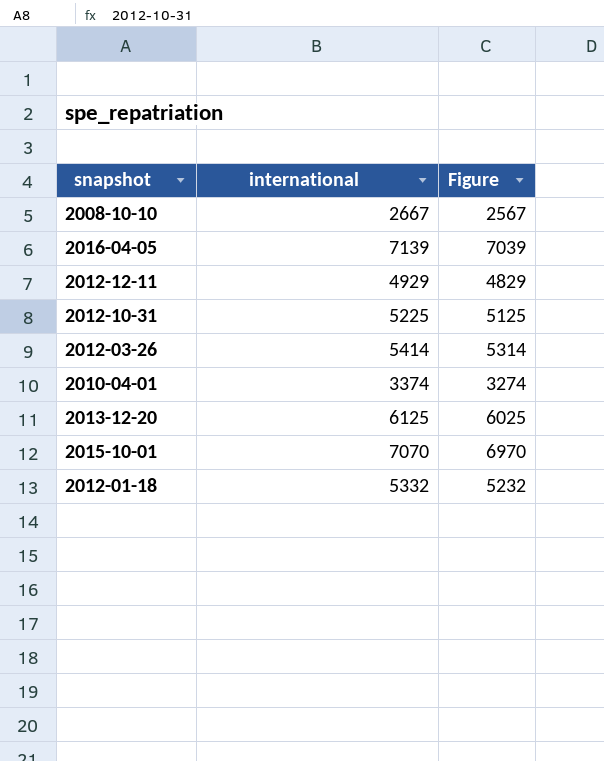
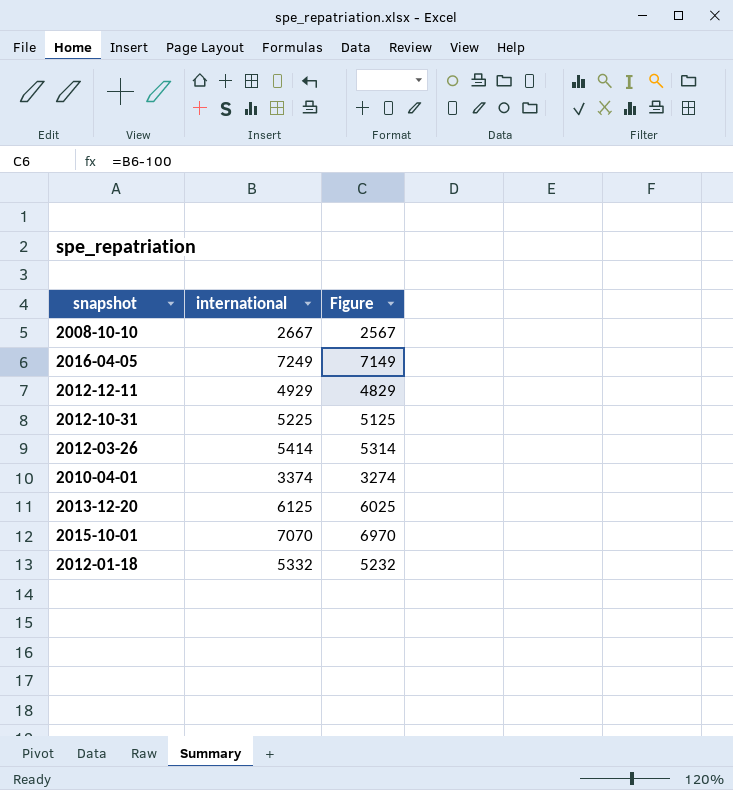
2016-04-05 | international: 7139 -> 7249
2016-04-05 | Figure: 7039 -> 7149

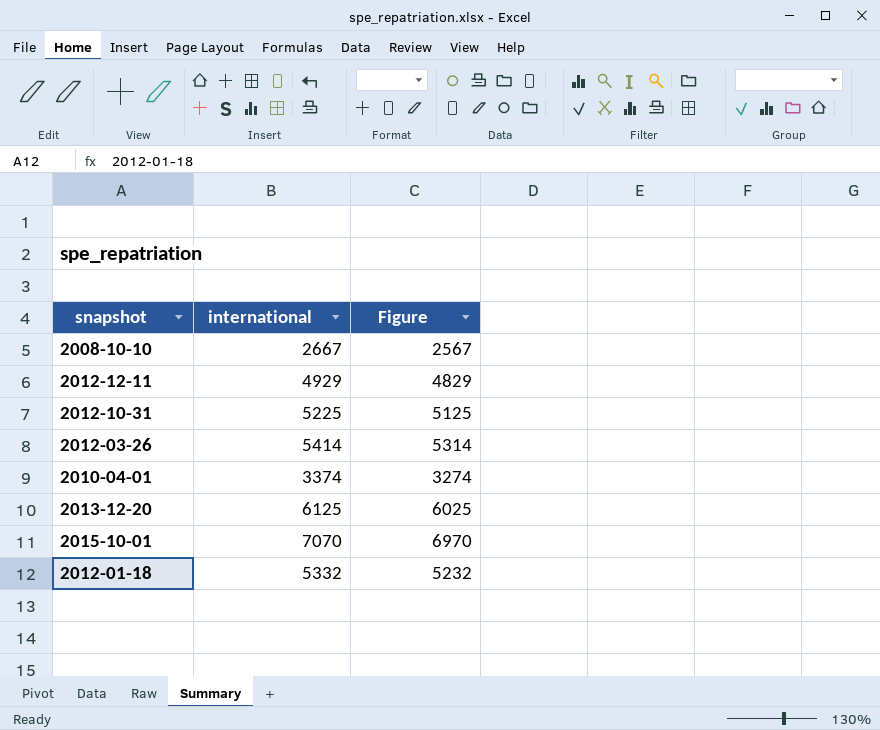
row 2016-04-05: 7249 | 7149 -> none

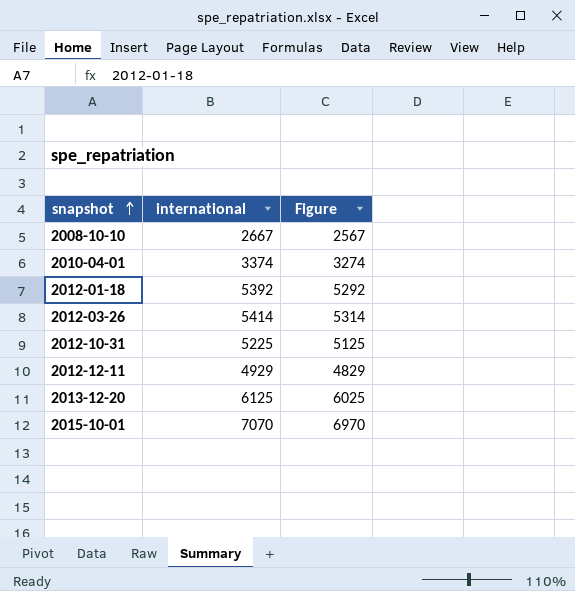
row order: none -> snapshot ascending
2012-01-18 | international: 5332 -> 5392
2012-01-18 | Figure: 5232 -> 5292

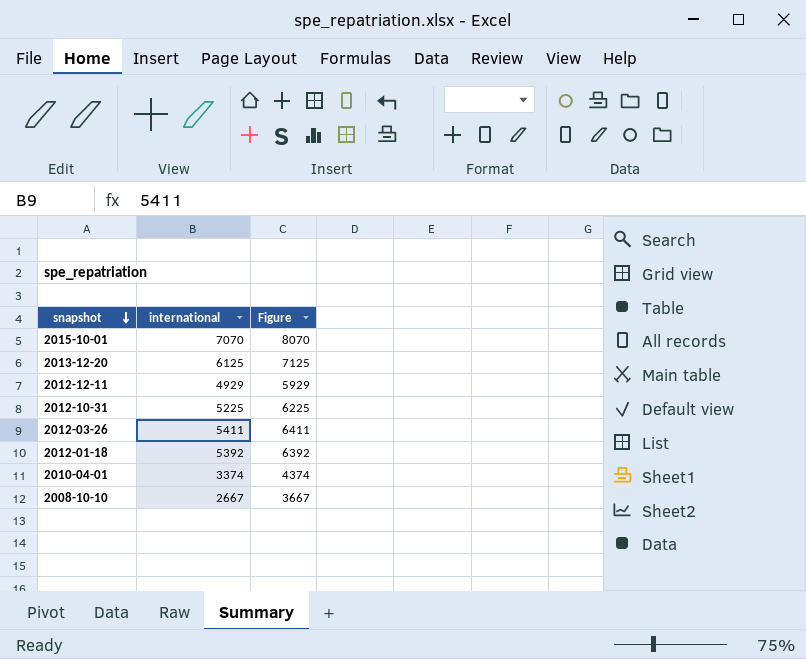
row order: snapshot ascending -> snapshot descending
column Figure | formula: [international] - 100 -> [international] + 1000
2012-03-26 | international: 5414 -> 5411

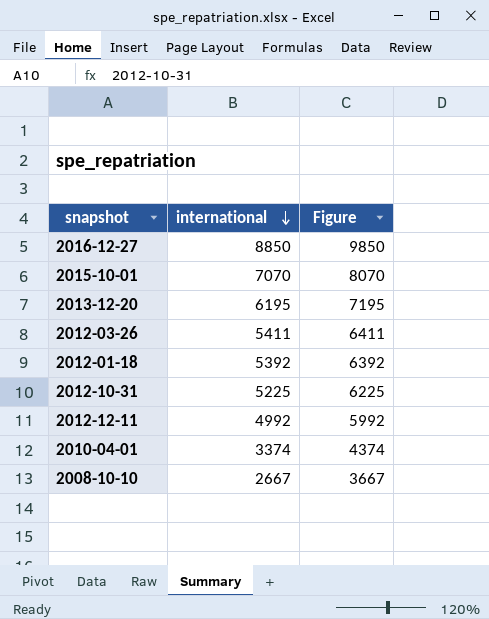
row order: snapshot descending -> international descending
row 2016-12-27: none -> 8850 | 9850
2013-12-20 | international: 6125 -> 6195
2013-12-20 | Figure: 7125 -> 7195
2012-12-11 | international: 4929 -> 4992
2012-12-11 | Figure: 5929 -> 5992

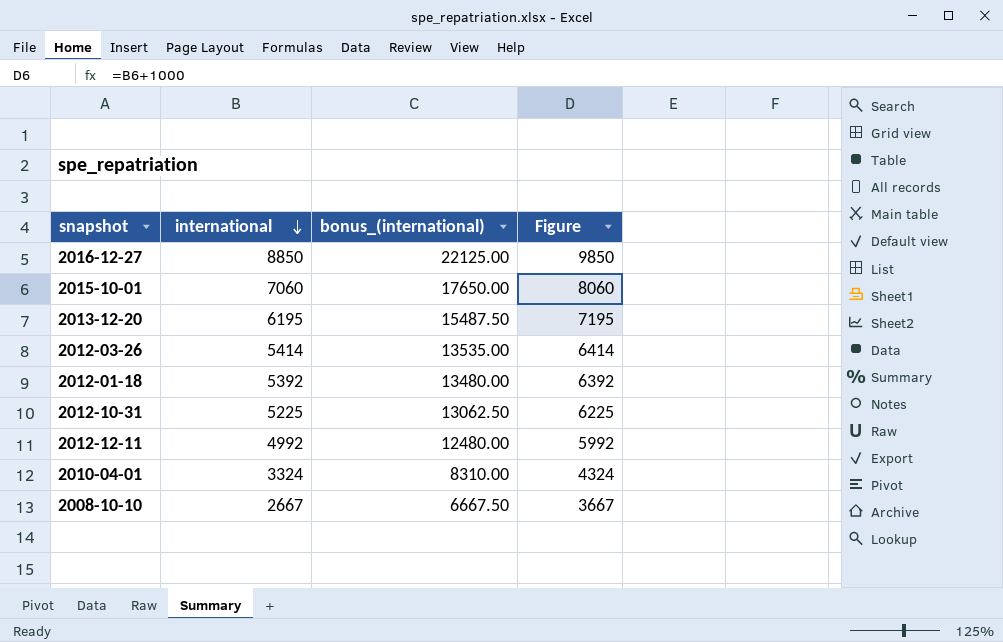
column bonus_(international) | formula: none -> [international] * 2.5
2015-10-01 | international: 7070 -> 7060
2015-10-01 | Figure: 8070 -> 8060
2012-03-26 | international: 5411 -> 5414
2012-03-26 | Figure: 6411 -> 6414
2010-04-01 | international: 3374 -> 3324
2010-04-01 | Figure: 4374 -> 4324

